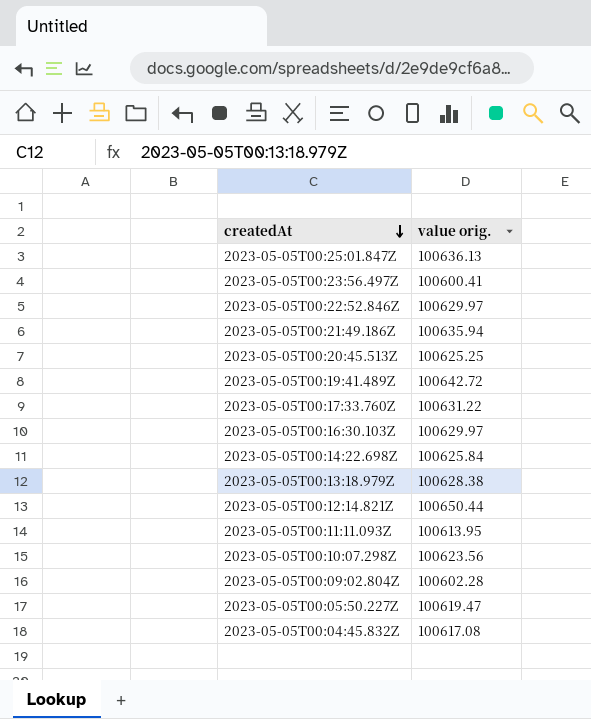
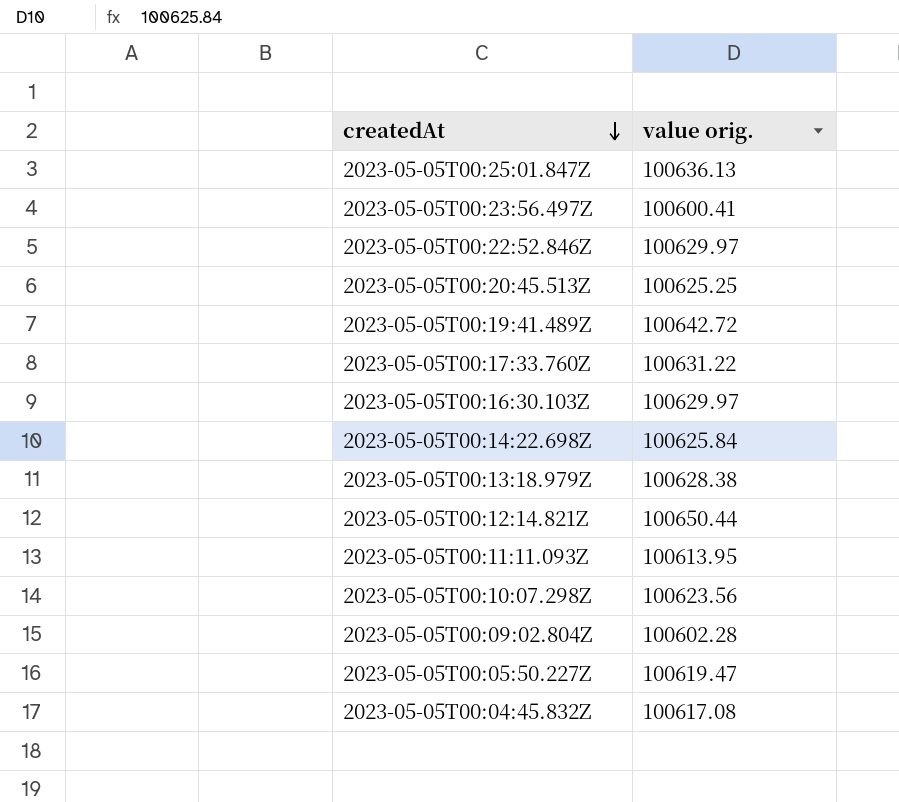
row 2023-05-05T00:21:49.186Z: 100635.94 -> none

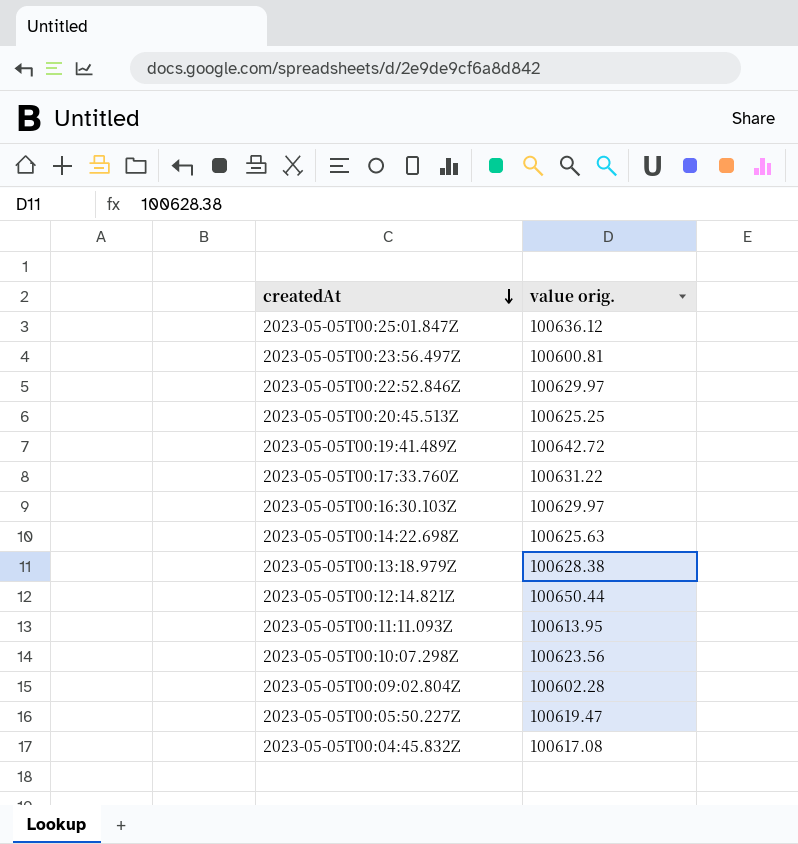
2023-05-05T00:25:01.847Z | value orig.: 100636.13 -> 100636.12
2023-05-05T00:23:56.497Z | value orig.: 100600.41 -> 100600.81
2023-05-05T00:14:22.698Z | value orig.: 100625.84 -> 100625.63

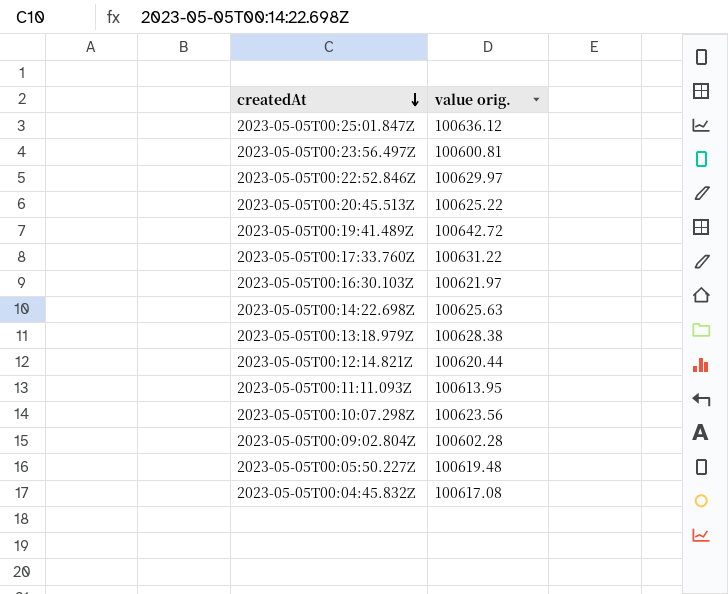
2023-05-05T00:20:45.513Z | value orig.: 100625.25 -> 100625.22
2023-05-05T00:16:30.103Z | value orig.: 100629.97 -> 100621.97
2023-05-05T00:12:14.821Z | value orig.: 100650.44 -> 100620.44
2023-05-05T00:05:50.227Z | value orig.: 100619.47 -> 100619.48

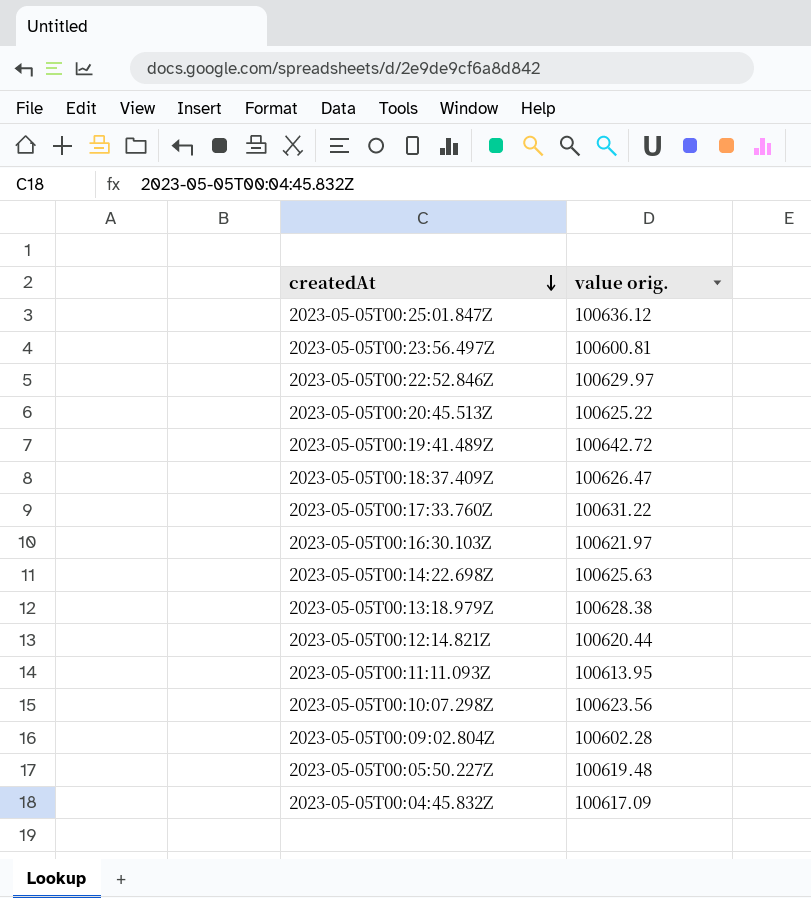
row 2023-05-05T00:18:37.409Z: none -> 100626.47
2023-05-05T00:04:45.832Z | value orig.: 100617.08 -> 100617.09

